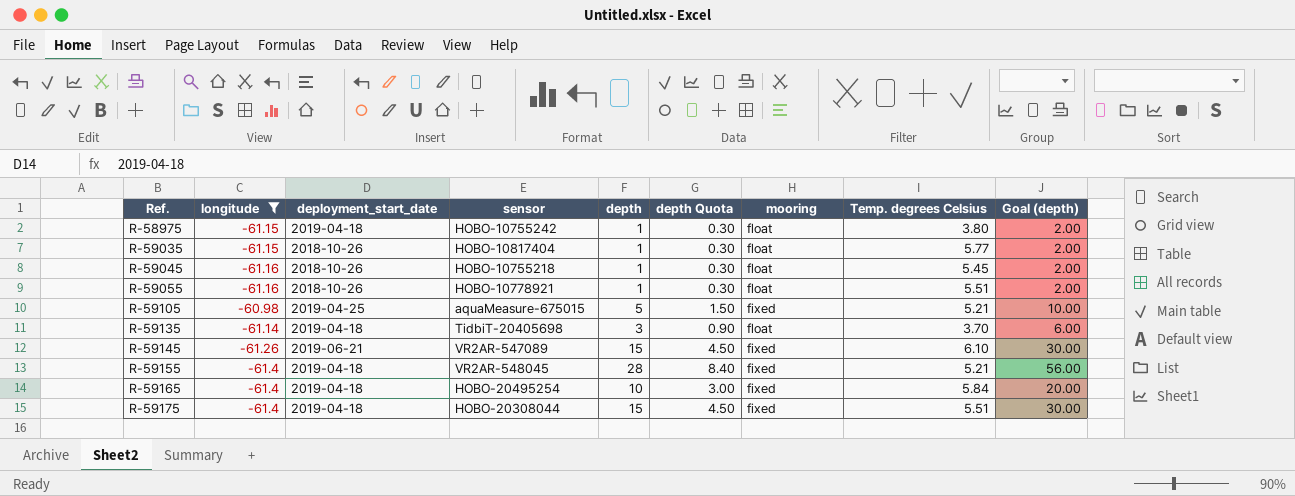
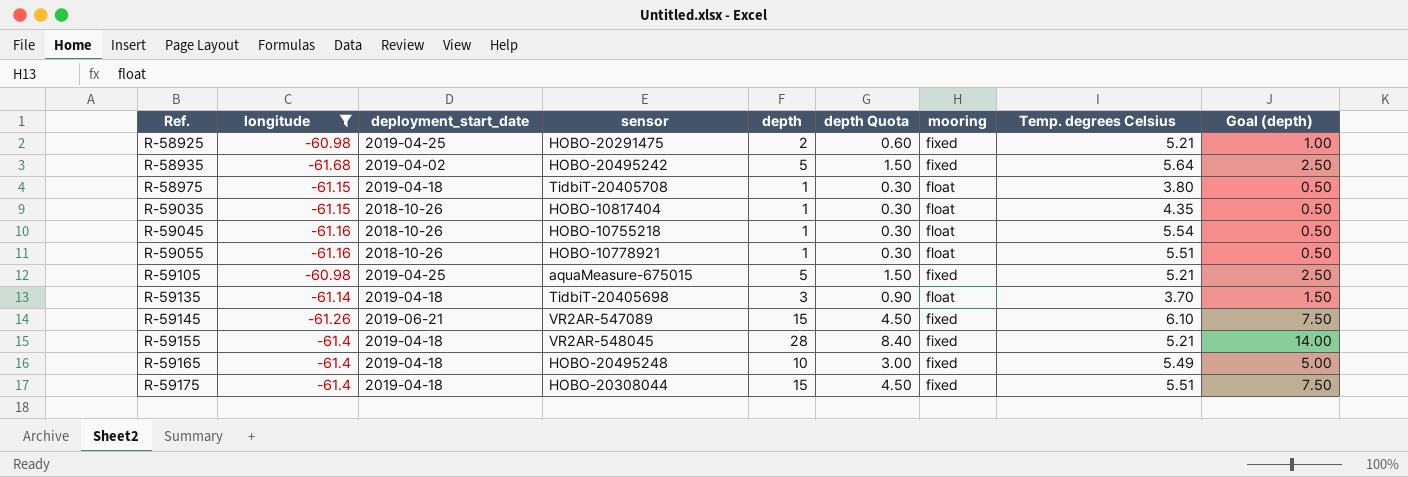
column Goal (depth) | formula: [depth] * 2 -> [depth] * 0.5
row R-58925: none -> -60.98 | 2019-04-25 | HOBO-20291475 | 2 | 0.60 | fixed | 5.21 | 1.00
row R-58935: none -> -61.68 | 2019-04-02 | HOBO-20495242 | 5 | 1.50 | fixed | 5.64 | 2.50
R-58975 | sensor: HOBO-10755242 -> TidbiT-20405708
R-59035 | Temp. degrees Celsius: 5.77 -> 4.35
R-59045 | Temp. degrees Celsius: 5.45 -> 5.54
R-59165 | sensor: HOBO-20495254 -> HOBO-20495248
R-59165 | Temp. degrees Celsius: 5.84 -> 5.49

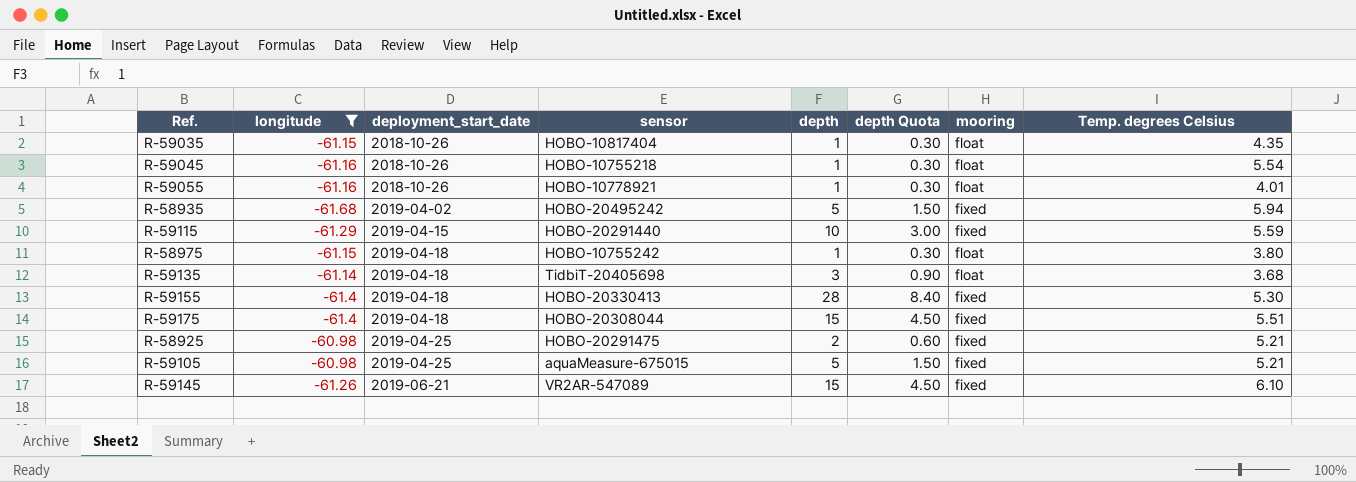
row order: Ref. ascending -> deployment_start_date ascending
column Goal (depth) | formula: [depth] * 0.5 -> none
row R-59165: -61.4 | 2019-04-18 | HOBO-20495248 | 10 | 3.00 | fixed | 5.49 | 5.00 -> none
R-59055 | Temp. degrees Celsius: 5.51 -> 4.01
R-58935 | Temp. degrees Celsius: 5.64 -> 5.94
row R-59115: none -> -61.29 | 2019-04-15 | HOBO-20291440 | 10 | 3.00 | fixed | 5.59
R-58975 | sensor: TidbiT-20405708 -> HOBO-10755242
R-59135 | Temp. degrees Celsius: 3.70 -> 3.68
R-59155 | sensor: VR2AR-548045 -> HOBO-20330413
R-59155 | Temp. degrees Celsius: 5.21 -> 5.30

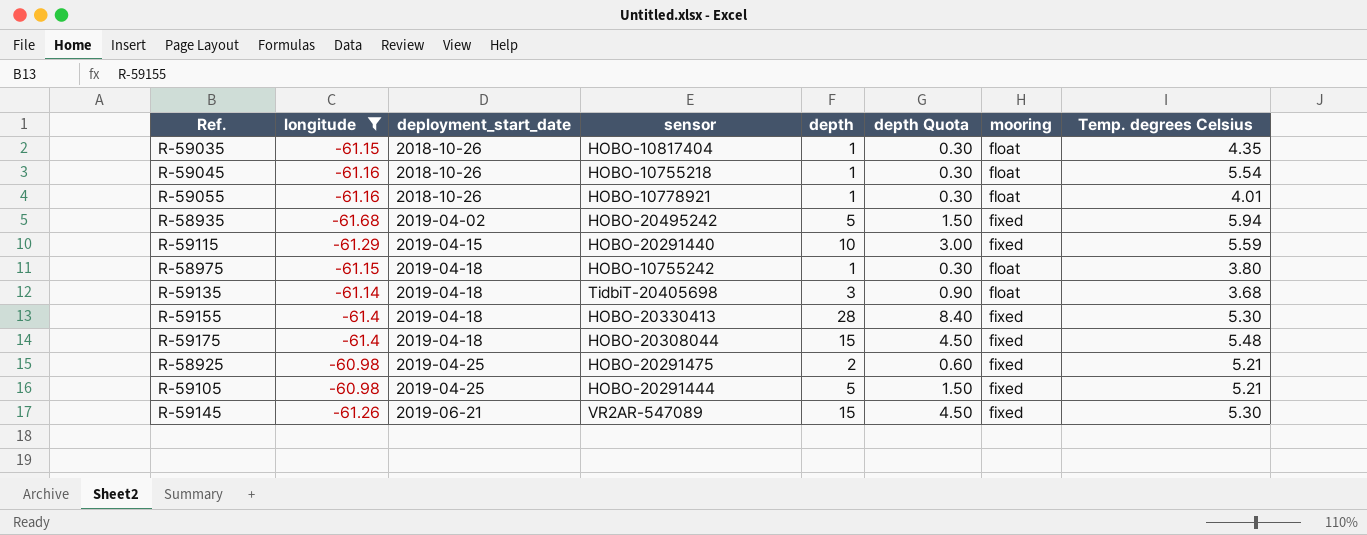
R-59175 | Temp. degrees Celsius: 5.51 -> 5.48
R-59105 | sensor: aquaMeasure-675015 -> HOBO-20291444
R-59145 | Temp. degrees Celsius: 6.10 -> 5.30

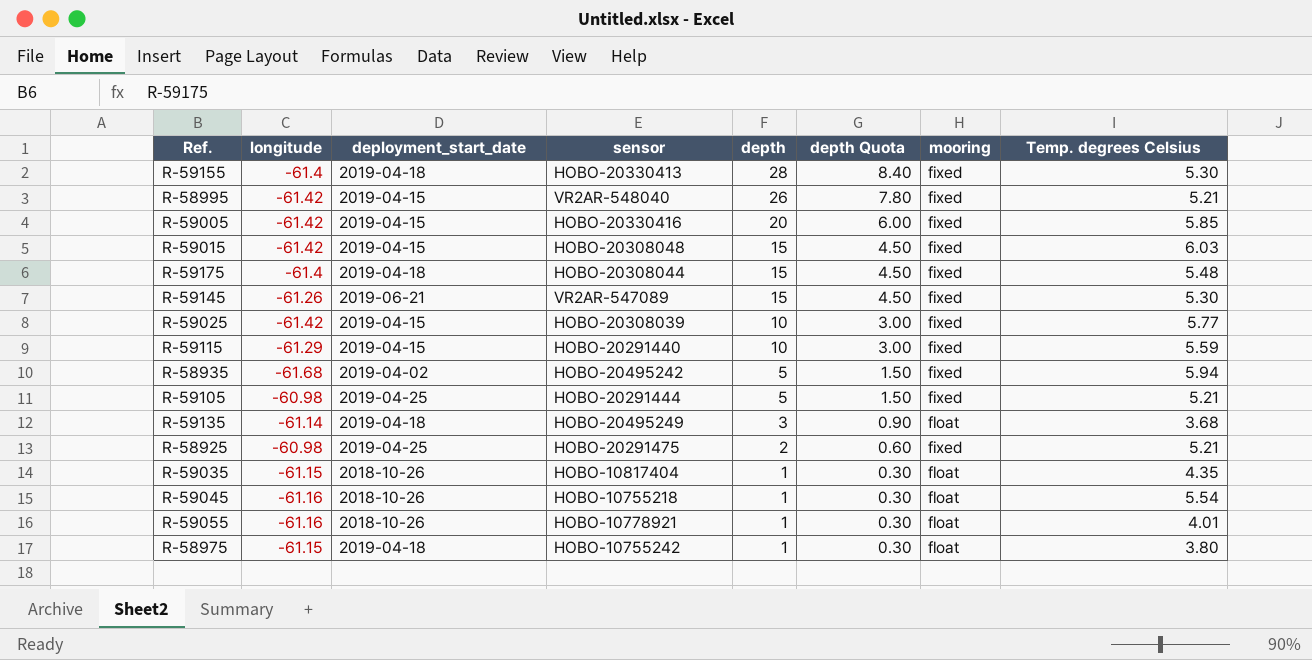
filter: longitude != -61.42 -> none
row order: deployment_start_date ascending -> depth descending
R-59135 | sensor: TidbiT-20405698 -> HOBO-20495249

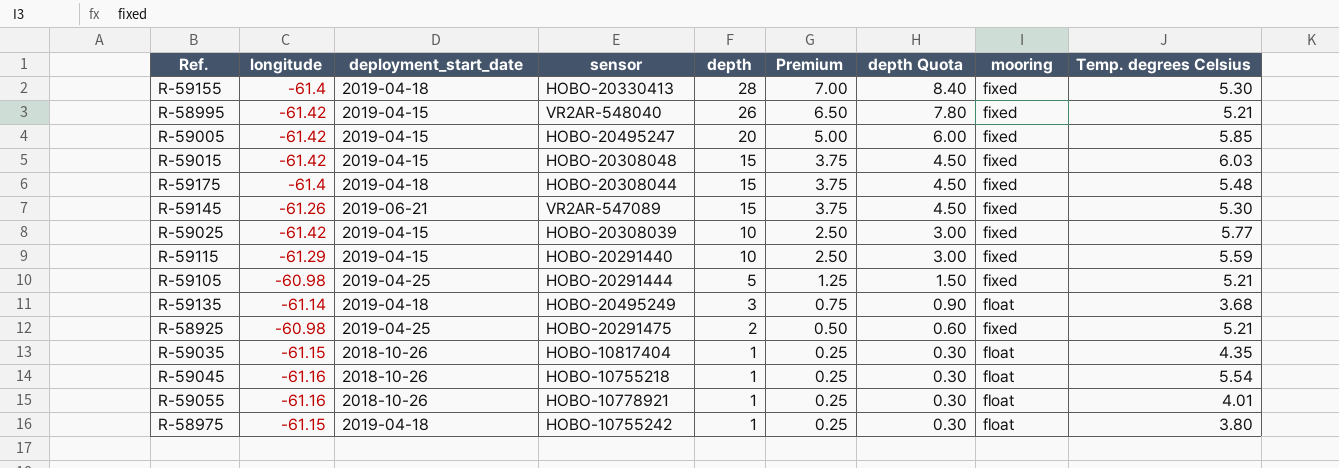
column Premium | formula: none -> [depth] * 0.25
row R-58935: -61.68 | 2019-04-02 | HOBO-20495242 | 5 | 1.50 | fixed | 5.94 -> none
R-59005 | sensor: HOBO-20330416 -> HOBO-20495247

